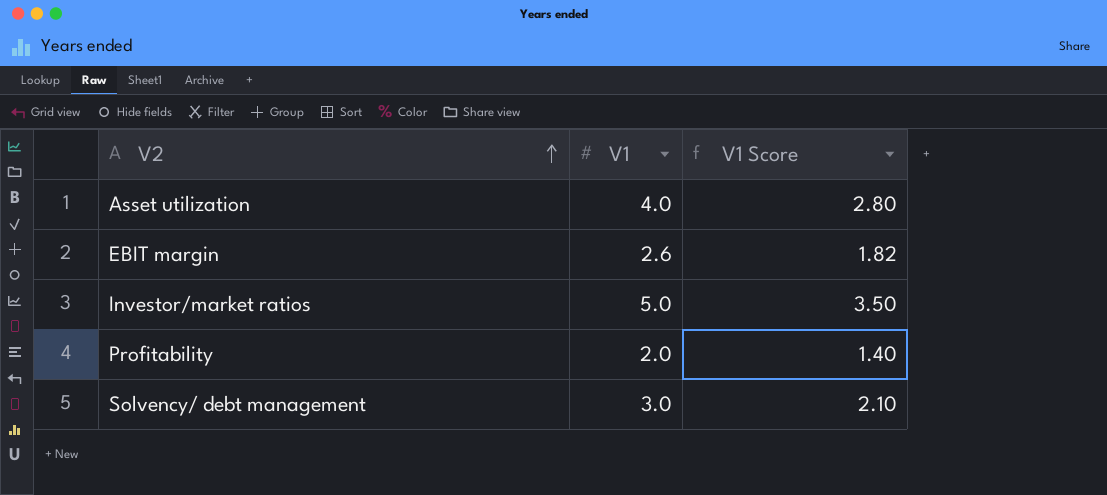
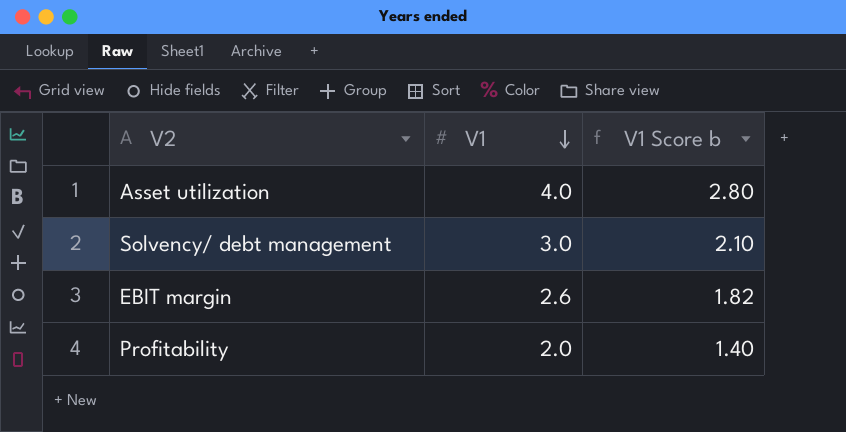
row order: V2 ascending -> V1 descending
column name: V1 Score -> V1 Score b
row Investor/market ratios: 5.0 | 3.50 -> none

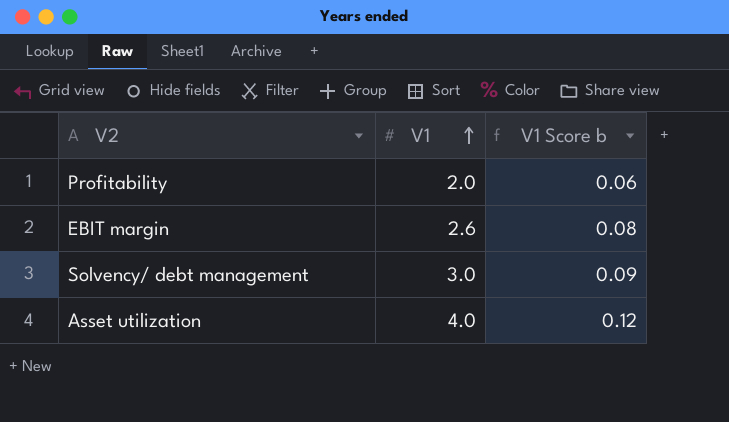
row order: V1 descending -> V1 ascending
column V1 Score b | formula: [V1] * 0.7 -> [V1] * 0.03

